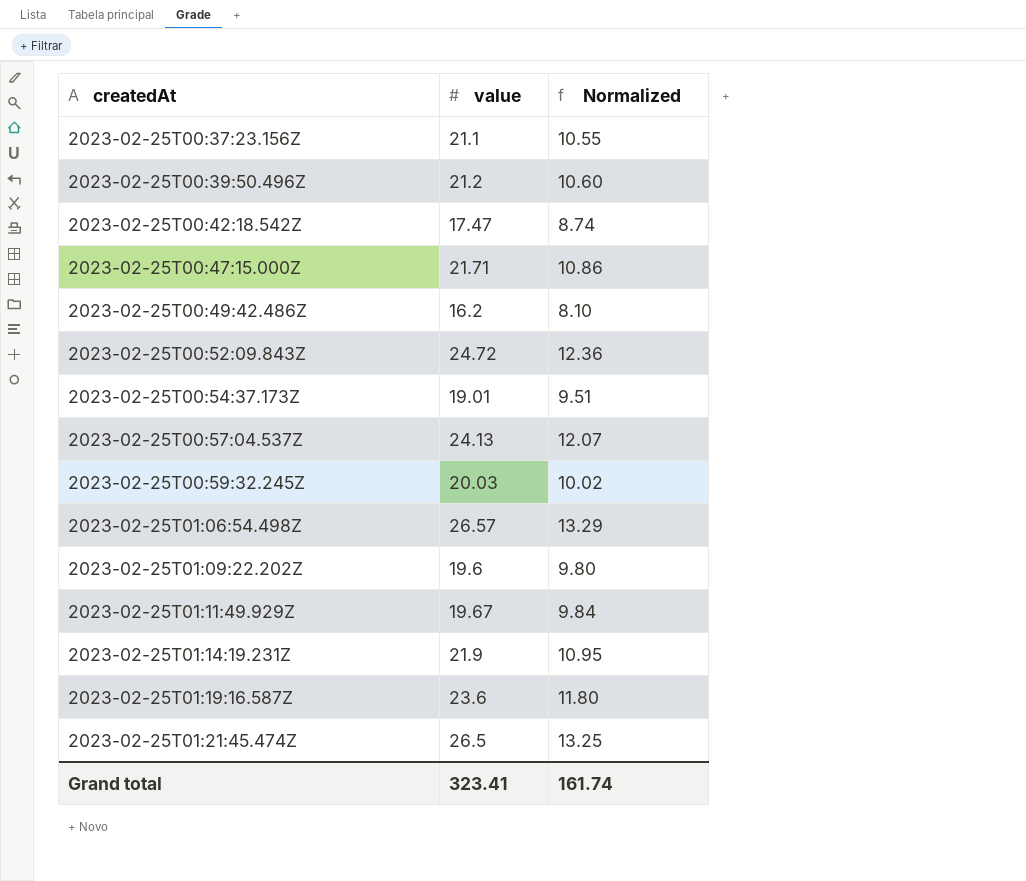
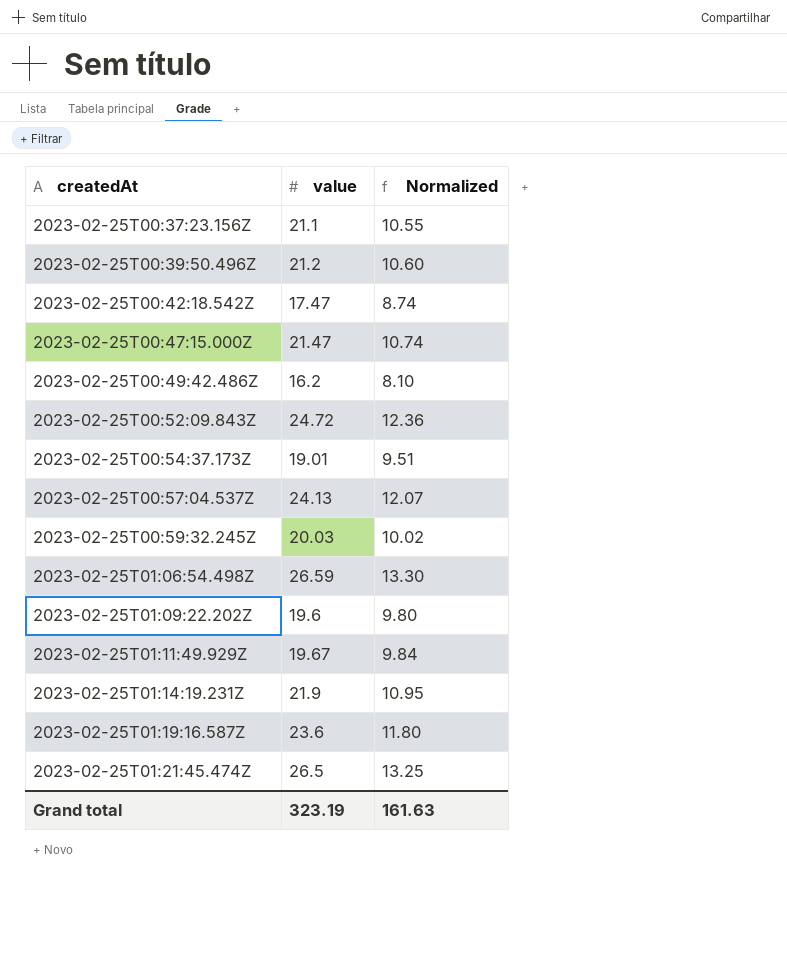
2023-02-25T00:47:15.000Z | value: 21.71 -> 21.47
2023-02-25T00:47:15.000Z | Normalized: 10.86 -> 10.74
2023-02-25T01:06:54.498Z | value: 26.57 -> 26.59
2023-02-25T01:06:54.498Z | Normalized: 13.29 -> 13.30
Grand total | value: 323.41 -> 323.19
Grand total | Normalized: 161.74 -> 161.63

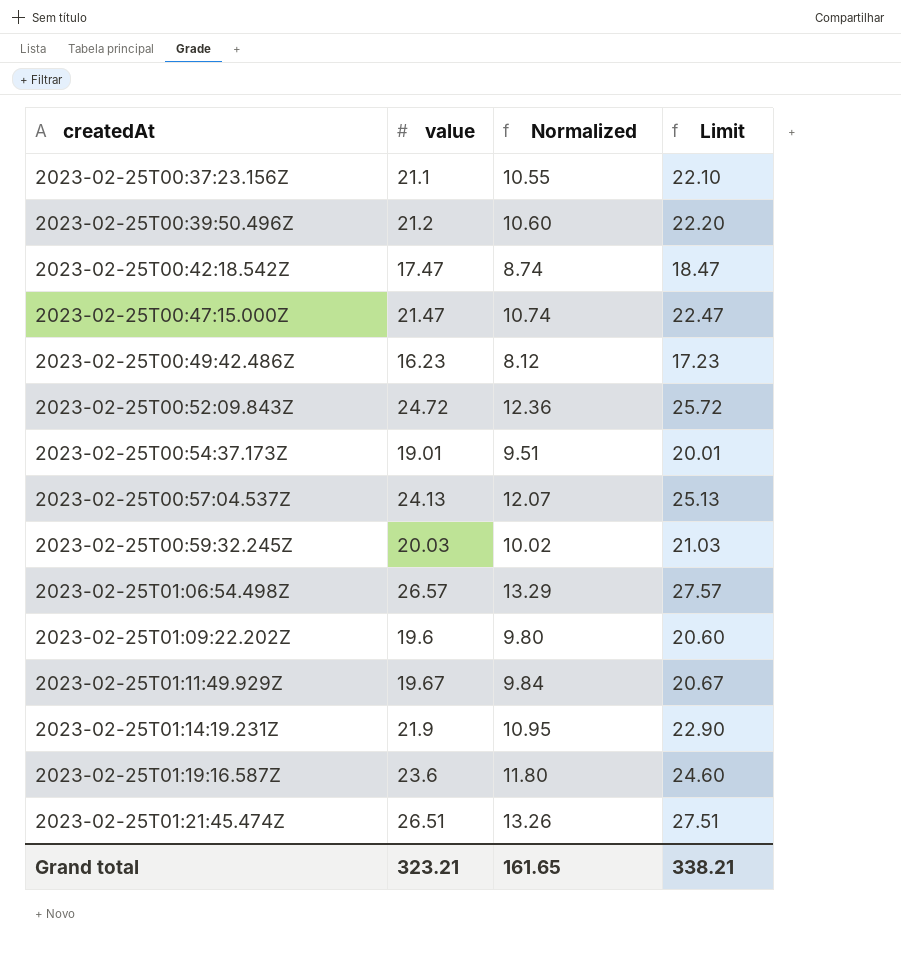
column Limit | formula: none -> [value] + 1
2023-02-25T00:49:42.486Z | value: 16.2 -> 16.23
2023-02-25T00:49:42.486Z | Normalized: 8.10 -> 8.12
2023-02-25T01:06:54.498Z | value: 26.59 -> 26.57
2023-02-25T01:06:54.498Z | Normalized: 13.30 -> 13.29
2023-02-25T01:21:45.474Z | value: 26.5 -> 26.51
2023-02-25T01:21:45.474Z | Normalized: 13.25 -> 13.26
Grand total | value: 323.19 -> 323.21
Grand total | Normalized: 161.63 -> 161.65

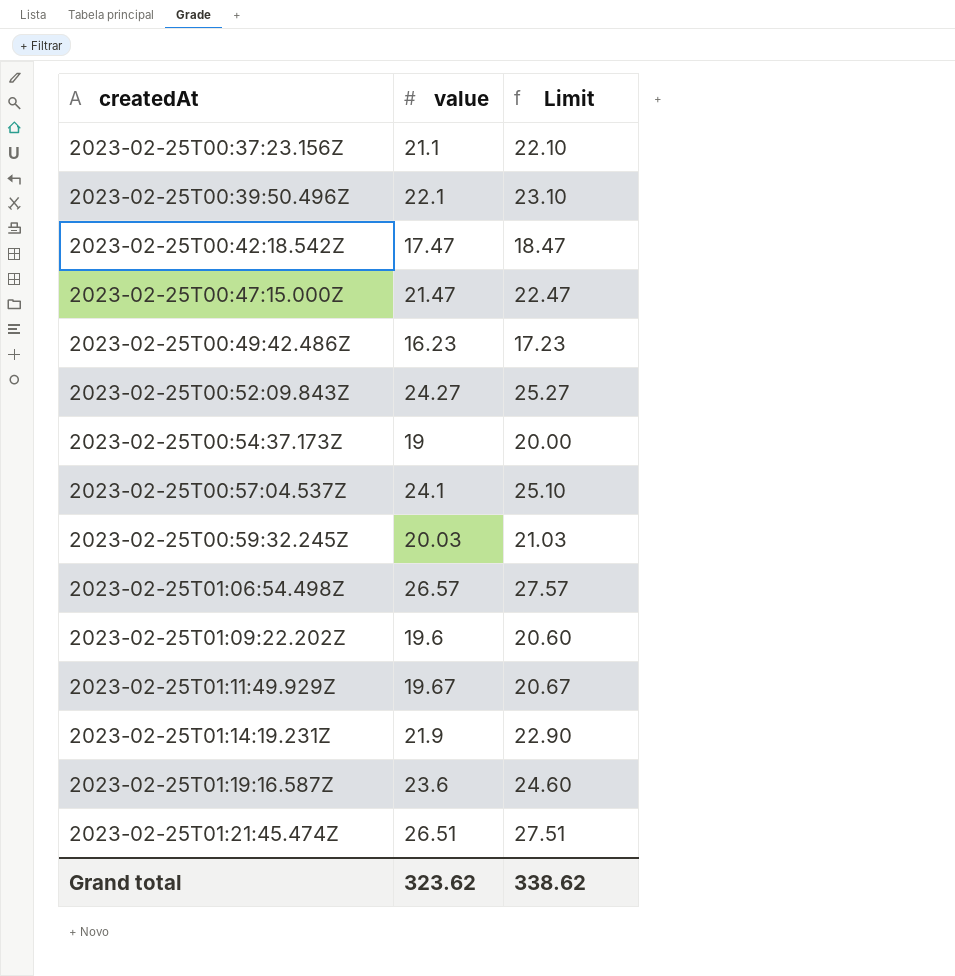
column Normalized | formula: [value] * 0.5 -> none
2023-02-25T00:39:50.496Z | value: 21.2 -> 22.1
2023-02-25T00:39:50.496Z | Limit: 22.20 -> 23.10
2023-02-25T00:52:09.843Z | value: 24.72 -> 24.27
2023-02-25T00:52:09.843Z | Limit: 25.72 -> 25.27
2023-02-25T00:54:37.173Z | value: 19.01 -> 19
2023-02-25T00:54:37.173Z | Limit: 20.01 -> 20.00
2023-02-25T00:57:04.537Z | value: 24.13 -> 24.1
2023-02-25T00:57:04.537Z | Limit: 25.13 -> 25.10
Grand total | value: 323.21 -> 323.62
Grand total | Limit: 338.21 -> 338.62

